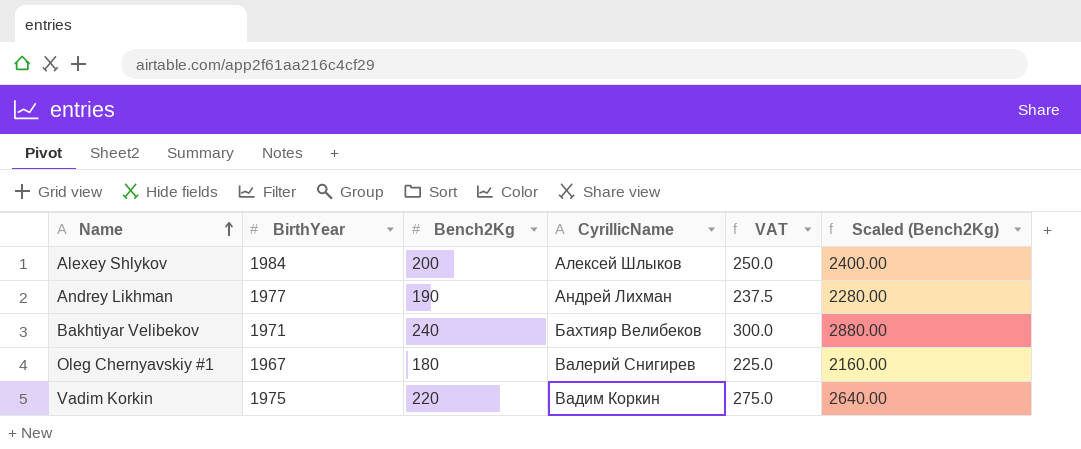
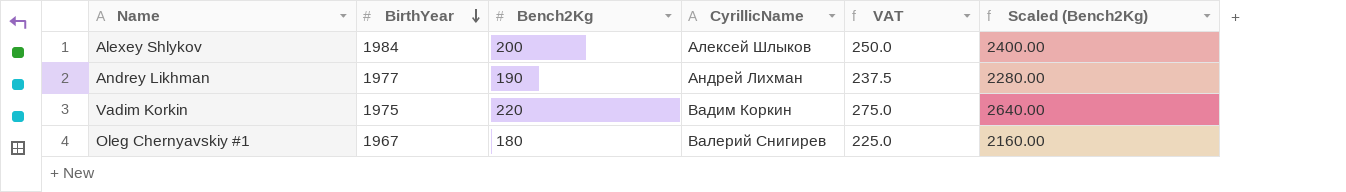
row order: Name ascending -> BirthYear descending
row Bakhtiyar Velibekov: 1971 | 240 | Бахтияр Велибеков | 300.0 | 2880.00 -> none

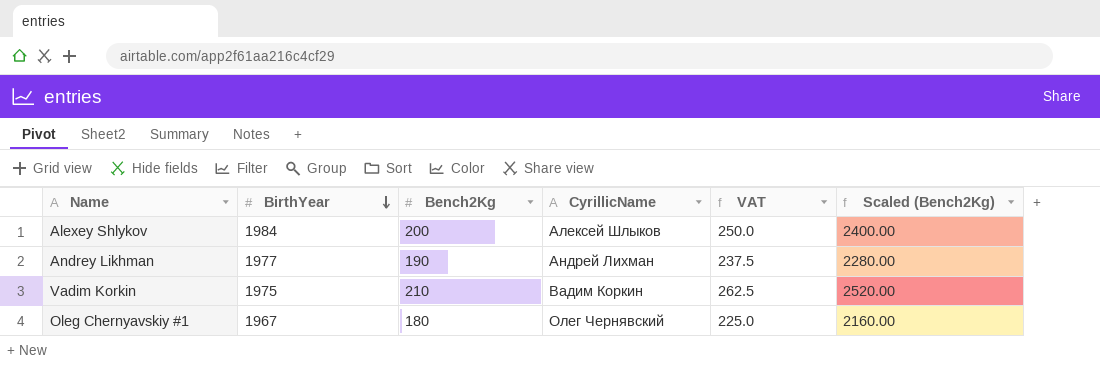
Vadim Korkin | Bench2Kg: 220 -> 210
Vadim Korkin | VAT: 275.0 -> 262.5
Vadim Korkin | Scaled (Bench2Kg): 2640.00 -> 2520.00
Oleg Chernyavskiy #1 | CyrillicName: Валерий Снигирев -> Олег Чернявский

